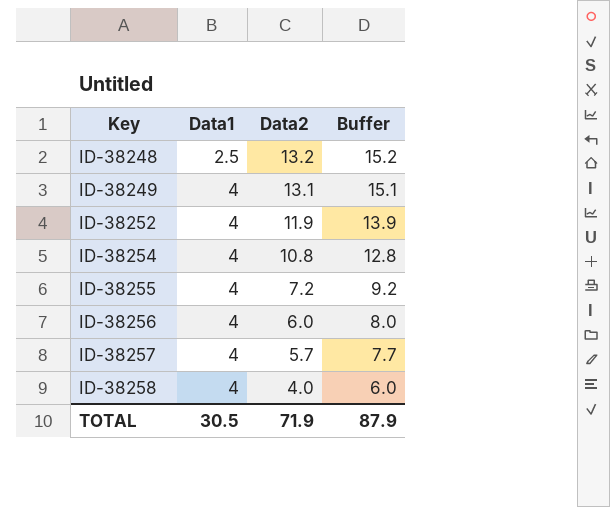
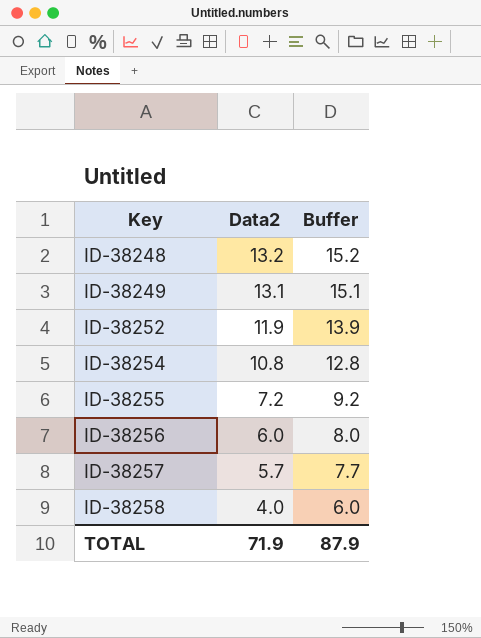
column Data1 | position: 2 -> none

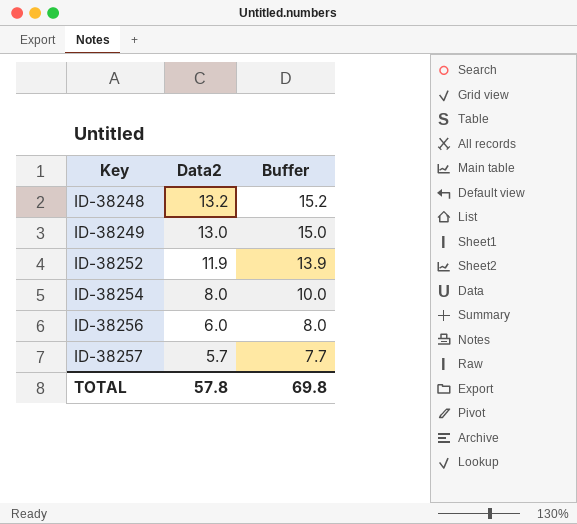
row ID-38255: 7.2 | 9.2 -> none
row ID-38258: 4.0 | 6.0 -> none
ID-38249 | Data2: 13.1 -> 13.0
ID-38249 | Buffer: 15.1 -> 15.0
ID-38254 | Data2: 10.8 -> 8.0
ID-38254 | Buffer: 12.8 -> 10.0
TOTAL | Data2: 71.9 -> 57.8
TOTAL | Buffer: 87.9 -> 69.8

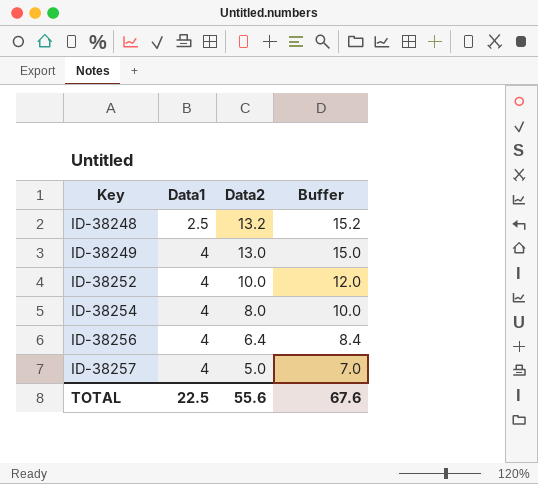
column Data1 | position: none -> 2
ID-38252 | Data2: 11.9 -> 10.0
ID-38252 | Buffer: 13.9 -> 12.0
ID-38256 | Data2: 6.0 -> 6.4
ID-38256 | Buffer: 8.0 -> 8.4
ID-38257 | Data2: 5.7 -> 5.0
ID-38257 | Buffer: 7.7 -> 7.0
TOTAL | Data2: 57.8 -> 55.6
TOTAL | Buffer: 69.8 -> 67.6

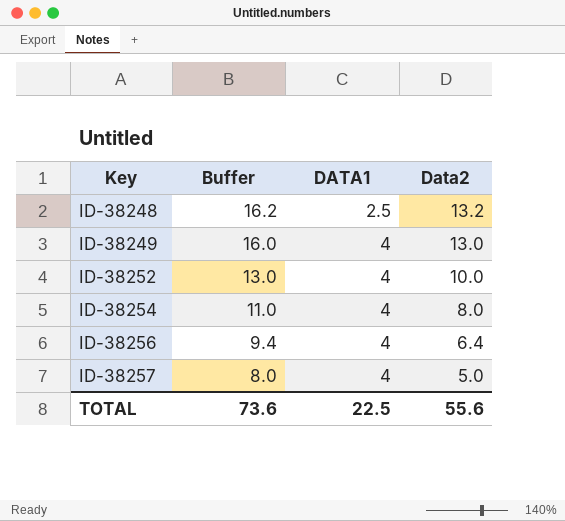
column Buffer | formula: [Data2] + 2 -> [Data2] + 3
column Buffer | position: 4 -> 2
column name: Data1 -> DATA1
TOTAL | Buffer: 67.6 -> 73.6

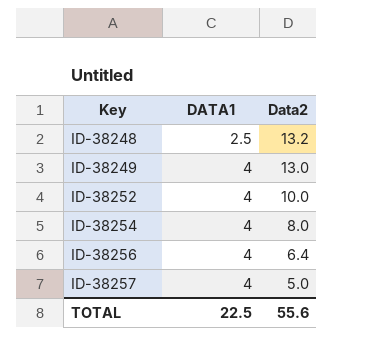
column Buffer | formula: [Data2] + 3 -> none

